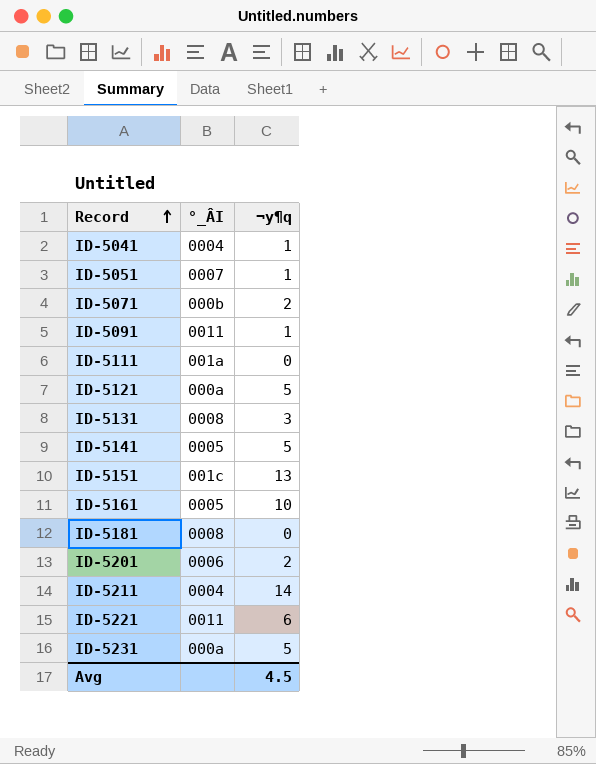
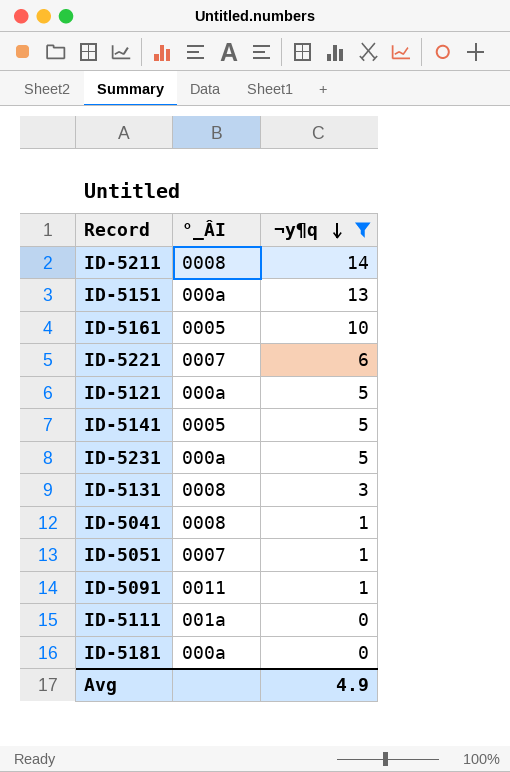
filter: none -> ¬y¶q != 2
row order: Record ascending -> ¬y¶q descending
ID-5211 | °_ÂI: 0004 -> 0008
ID-5151 | °_ÂI: 001c -> 000a
ID-5221 | °_ÂI: 0011 -> 0007
ID-5041 | °_ÂI: 0004 -> 0008
ID-5181 | °_ÂI: 0008 -> 000a
Avg | ¬y¶q: 4.5 -> 4.9

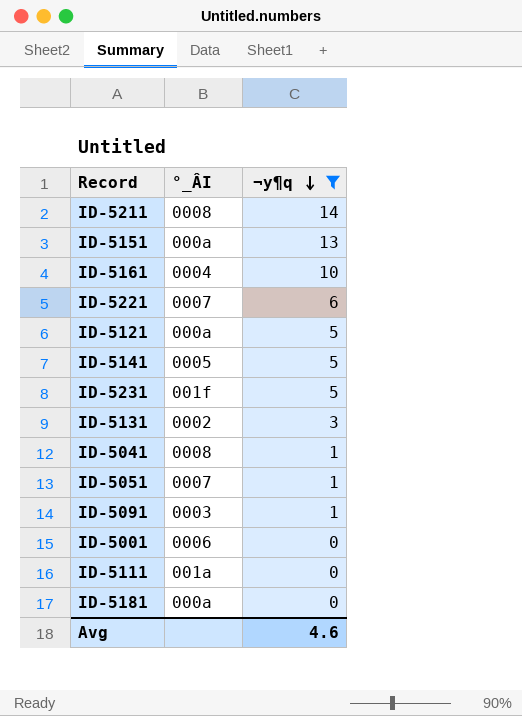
ID-5161 | °_ÂI: 0005 -> 0004
ID-5231 | °_ÂI: 000a -> 001f
ID-5131 | °_ÂI: 0008 -> 0002
ID-5091 | °_ÂI: 0011 -> 0003
row ID-5001: none -> 0006 | 0
Avg | ¬y¶q: 4.9 -> 4.6

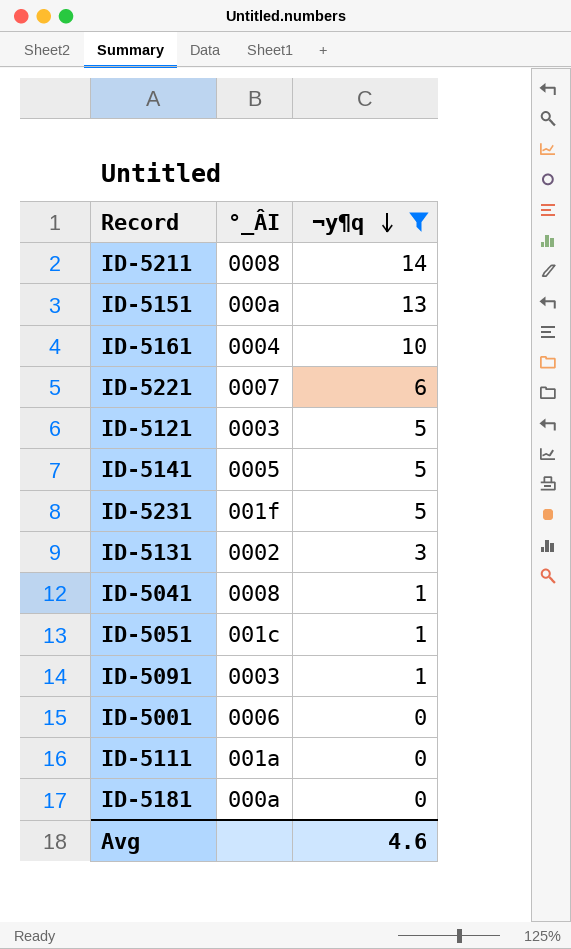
ID-5121 | °_ÂI: 000a -> 0003
ID-5051 | °_ÂI: 0007 -> 001c

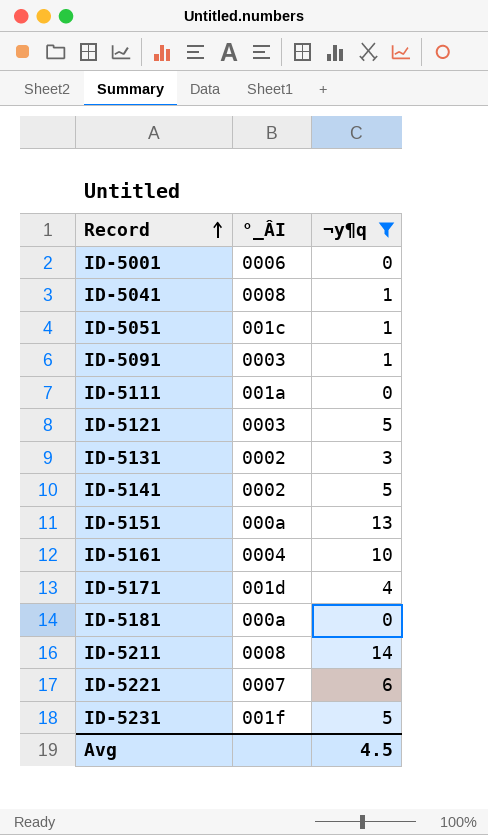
row order: ¬y¶q descending -> Record ascending
ID-5141 | °_ÂI: 0005 -> 0002
row ID-5171: none -> 001d | 4
Avg | ¬y¶q: 4.6 -> 4.5

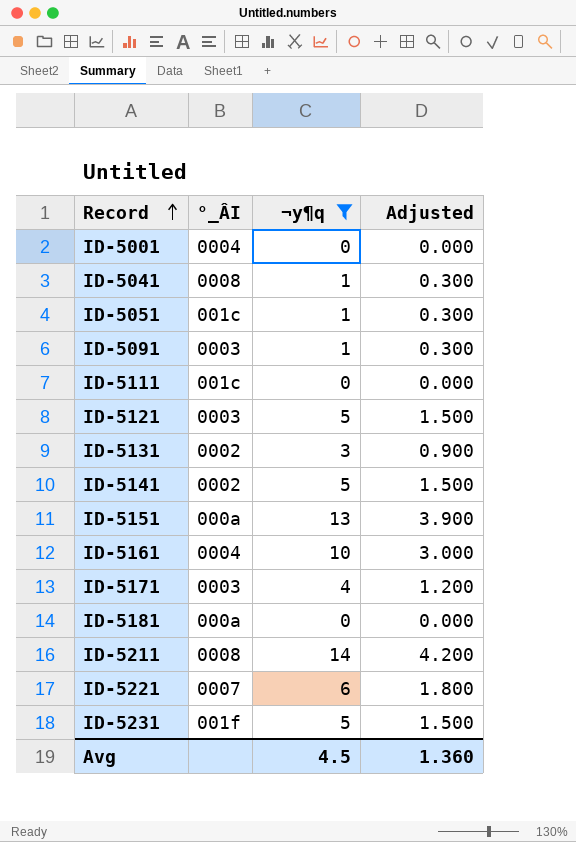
column Adjusted | formula: none -> [¬y¶q] * 0.3
ID-5001 | °_ÂI: 0006 -> 0004
ID-5111 | °_ÂI: 001a -> 001c
ID-5171 | °_ÂI: 001d -> 0003

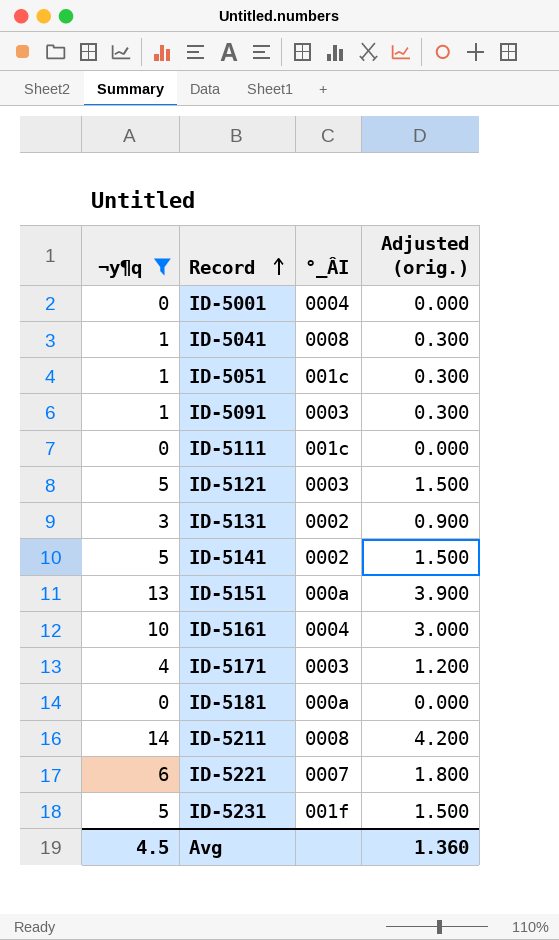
column ¬y¶q | position: 3 -> 1
column name: Adjusted -> Adjusted (orig.)

